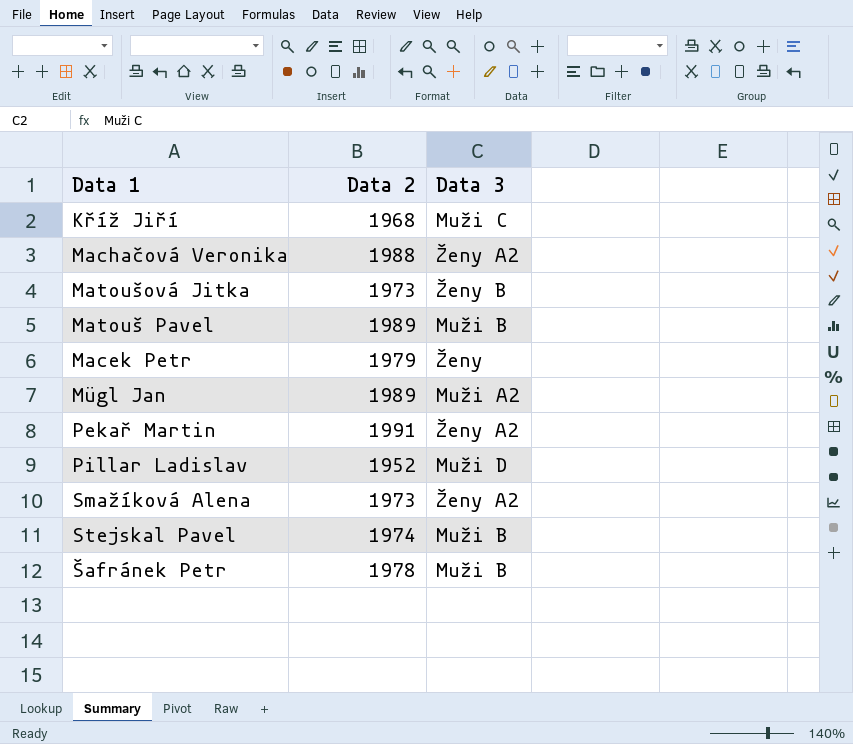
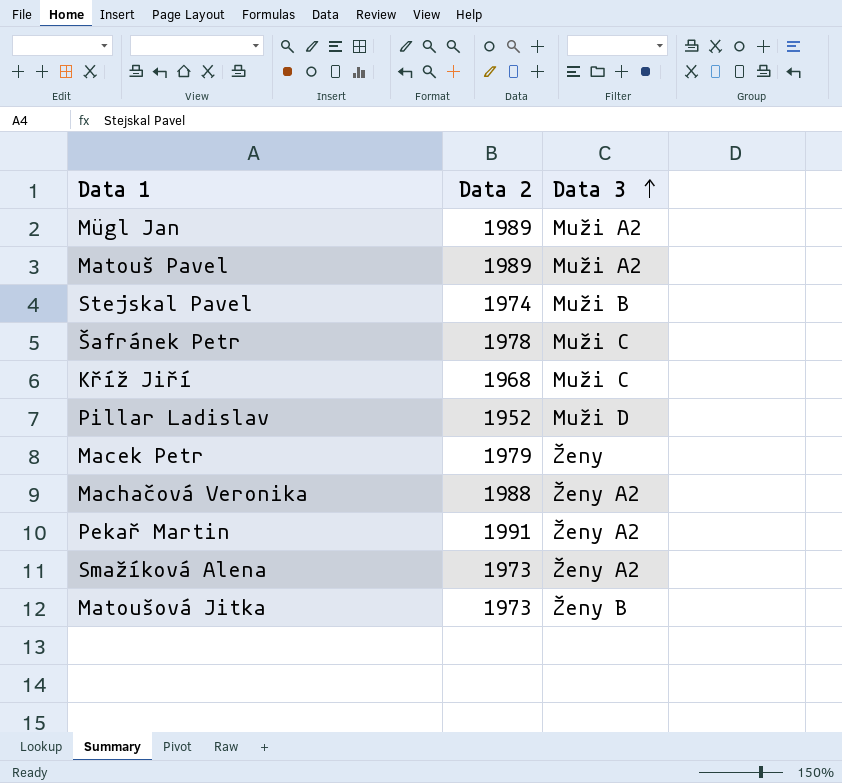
row order: none -> Data 3 ascending
Matouš Pavel | Data 3: Muži B -> Muži A2
Šafránek Petr | Data 3: Muži B -> Muži C

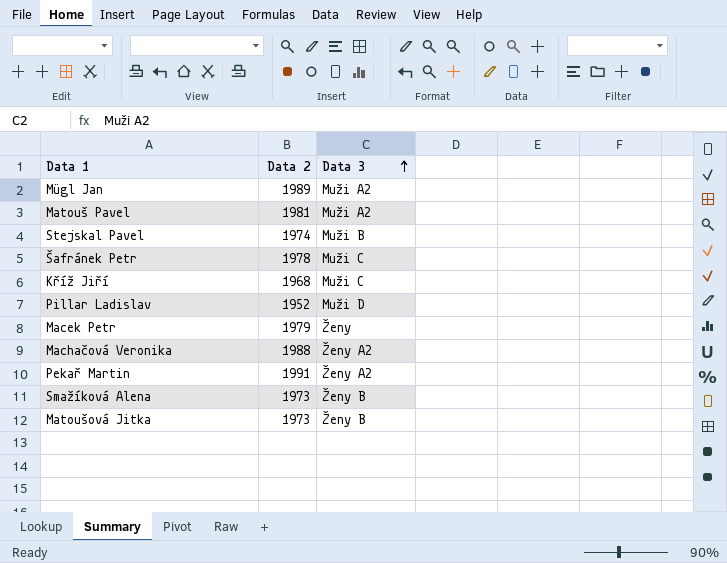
Matouš Pavel | Data 2: 1989 -> 1981
Smažíková Alena | Data 3: Ženy A2 -> Ženy B

